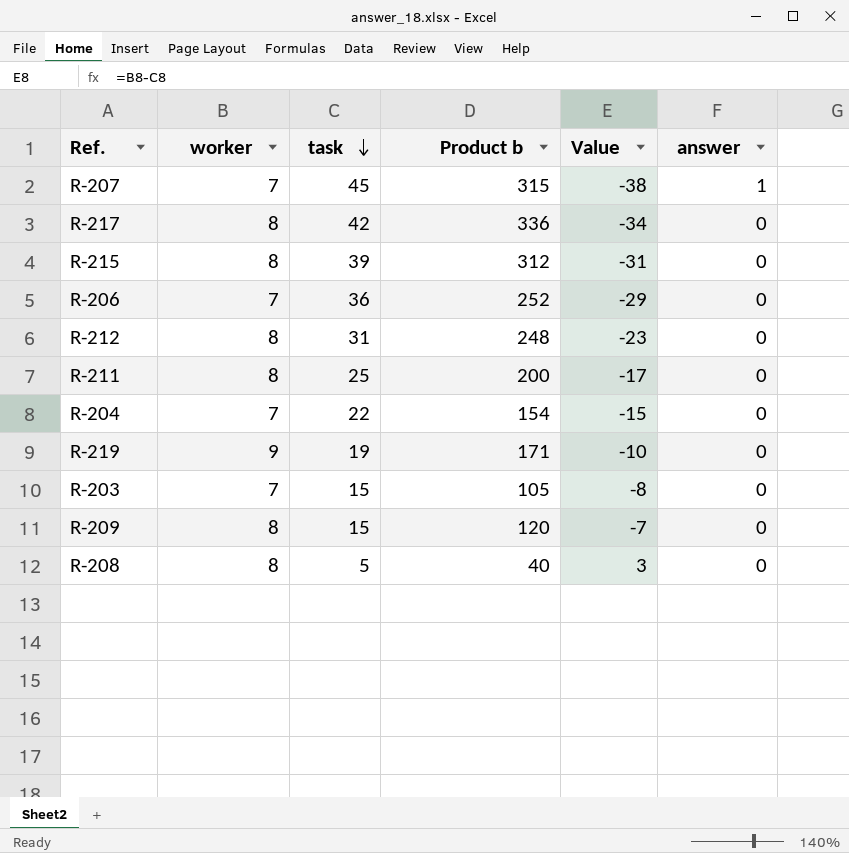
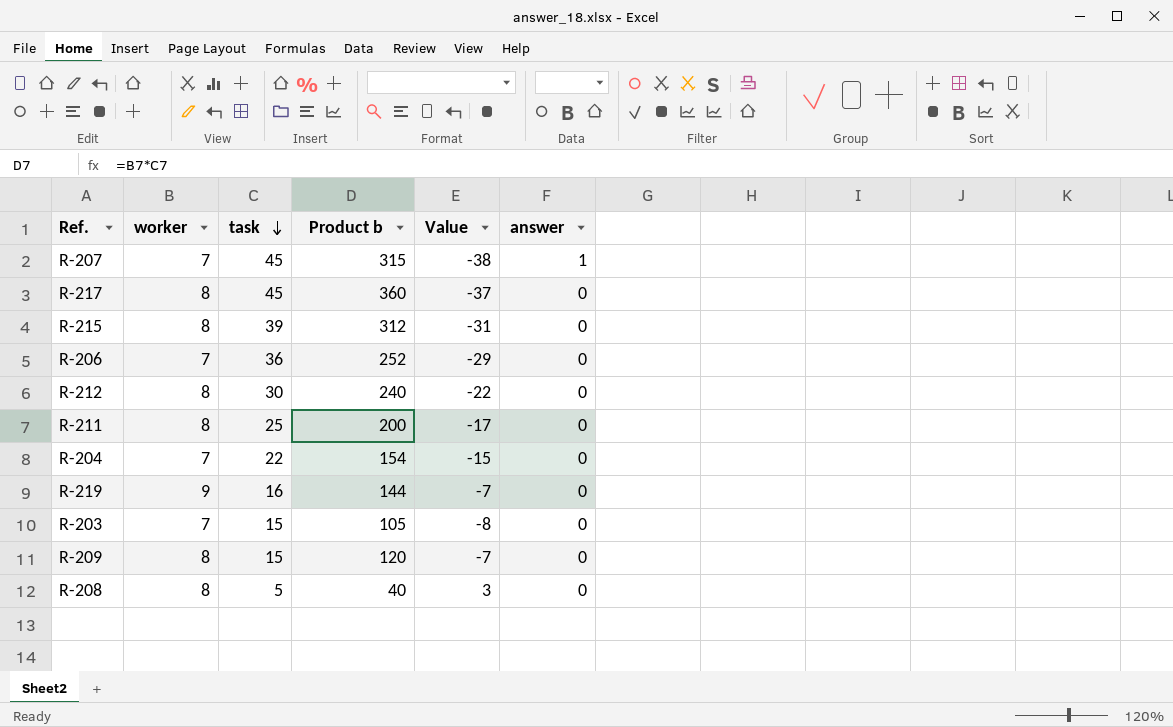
R-217 | task: 42 -> 45
R-217 | Product b: 336 -> 360
R-217 | Value: -34 -> -37
R-212 | task: 31 -> 30
R-212 | Product b: 248 -> 240
R-212 | Value: -23 -> -22
R-219 | task: 19 -> 16
R-219 | Product b: 171 -> 144
R-219 | Value: -10 -> -7

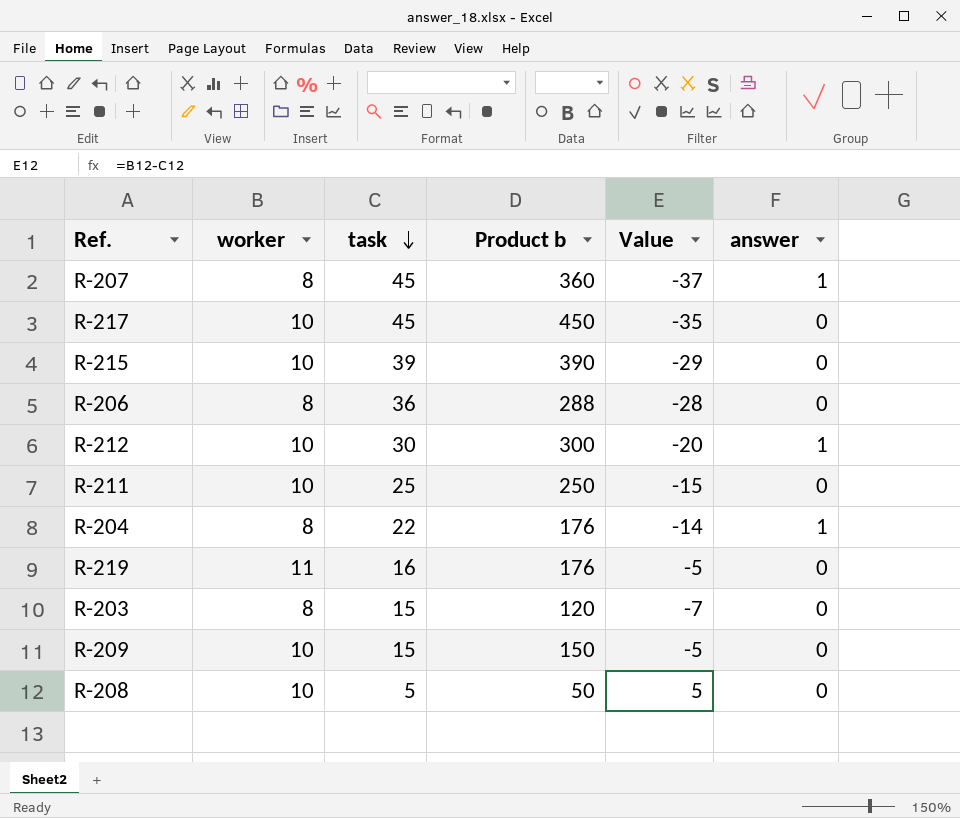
R-207 | worker: 7 -> 8
R-207 | Product b: 315 -> 360
R-207 | Value: -38 -> -37
R-217 | worker: 8 -> 10
R-217 | Product b: 360 -> 450
R-217 | Value: -37 -> -35
R-215 | worker: 8 -> 10
R-215 | Product b: 312 -> 390
R-215 | Value: -31 -> -29
R-206 | worker: 7 -> 8
R-206 | Product b: 252 -> 288
R-206 | Value: -29 -> -28
R-212 | worker: 8 -> 10
R-212 | Product b: 240 -> 300
R-212 | Value: -22 -> -20
R-212 | answer: 0 -> 1
R-211 | worker: 8 -> 10
R-211 | Product b: 200 -> 250
R-211 | Value: -17 -> -15
R-204 | worker: 7 -> 8
R-204 | Product b: 154 -> 176
R-204 | Value: -15 -> -14
R-204 | answer: 0 -> 1
R-219 | worker: 9 -> 11
R-219 | Product b: 144 -> 176
R-219 | Value: -7 -> -5
R-203 | worker: 7 -> 8
R-203 | Product b: 105 -> 120
R-203 | Value: -8 -> -7
R-209 | worker: 8 -> 10
R-209 | Product b: 120 -> 150
R-209 | Value: -7 -> -5
R-208 | worker: 8 -> 10
R-208 | Product b: 40 -> 50
R-208 | Value: 3 -> 5

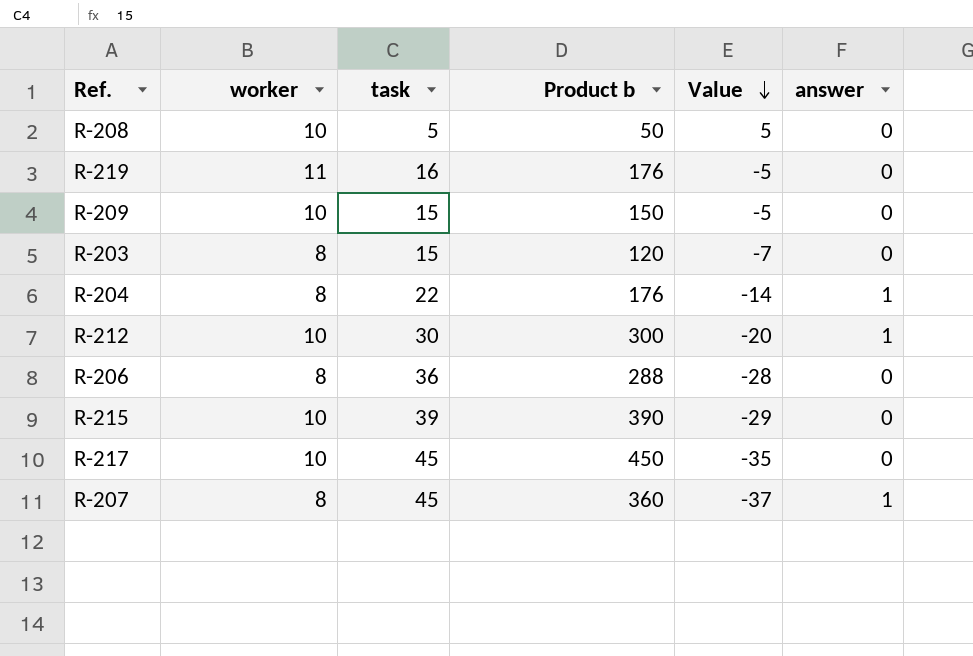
row order: task descending -> Value descending
row R-211: 10 | 25 | 250 | -15 | 0 -> none

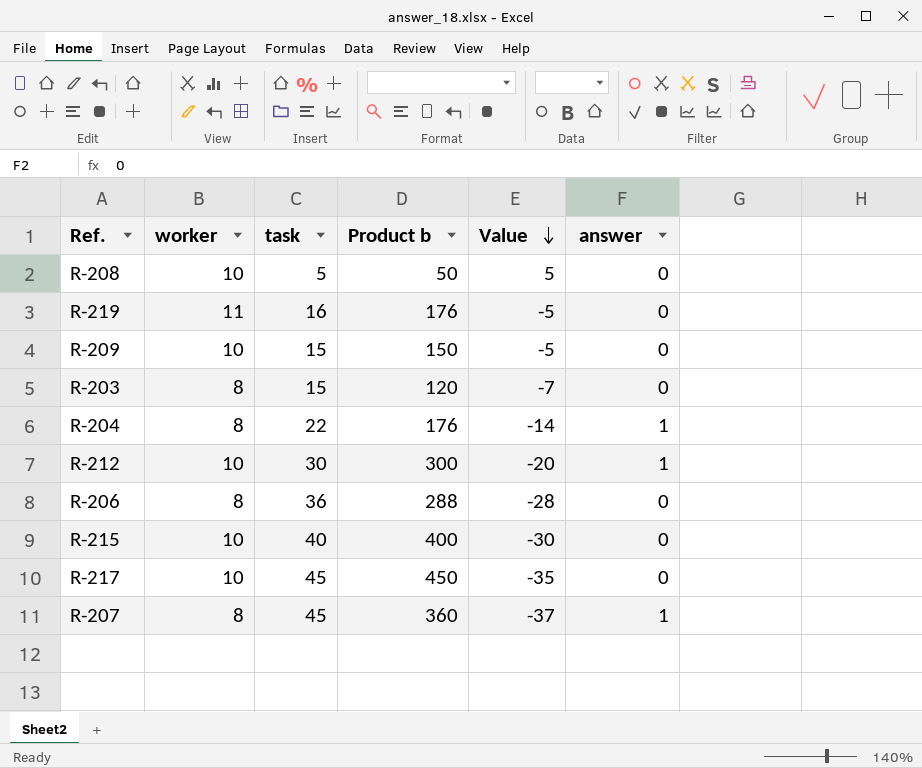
R-215 | task: 39 -> 40
R-215 | Product b: 390 -> 400
R-215 | Value: -29 -> -30

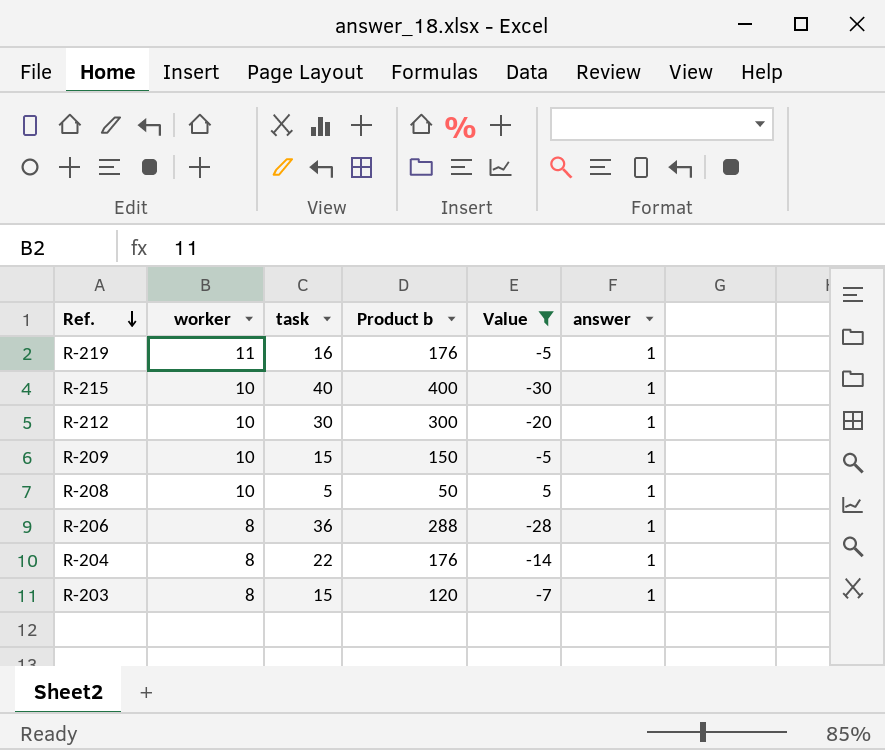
filter: none -> Value >= -30
row order: Value descending -> Ref. descending
R-219 | answer: 0 -> 1
R-215 | answer: 0 -> 1
R-209 | answer: 0 -> 1
R-208 | answer: 0 -> 1
R-206 | answer: 0 -> 1
R-203 | answer: 0 -> 1

